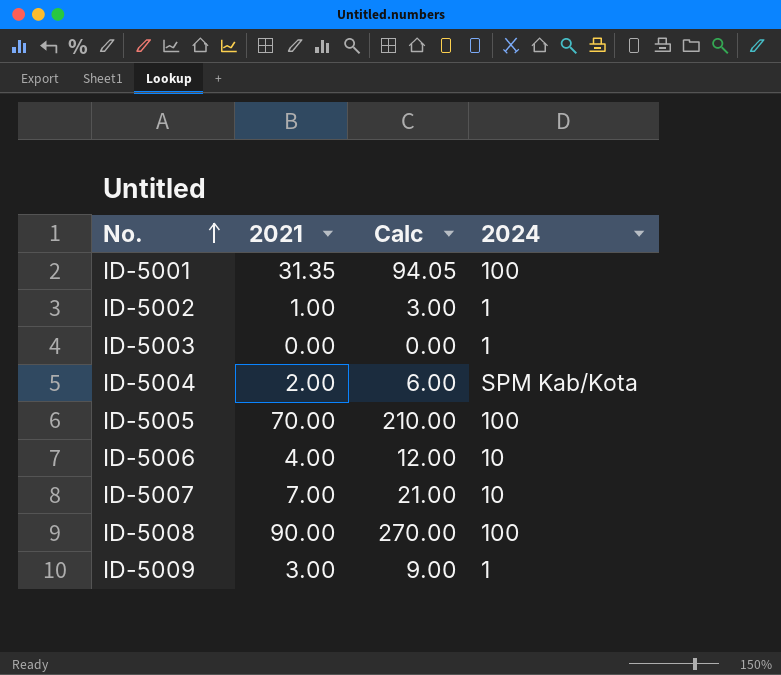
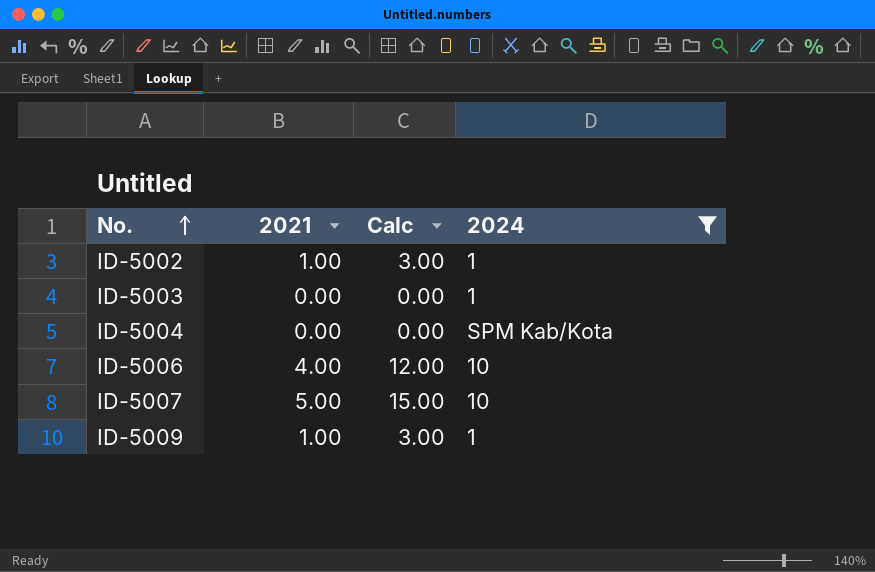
filter: none -> 2024 != 100
ID-5004 | 2021: 2.00 -> 0.00
ID-5004 | Calc: 6.00 -> 0.00
ID-5007 | 2021: 7.00 -> 5.00
ID-5007 | Calc: 21.00 -> 15.00
ID-5009 | 2021: 3.00 -> 1.00
ID-5009 | Calc: 9.00 -> 3.00

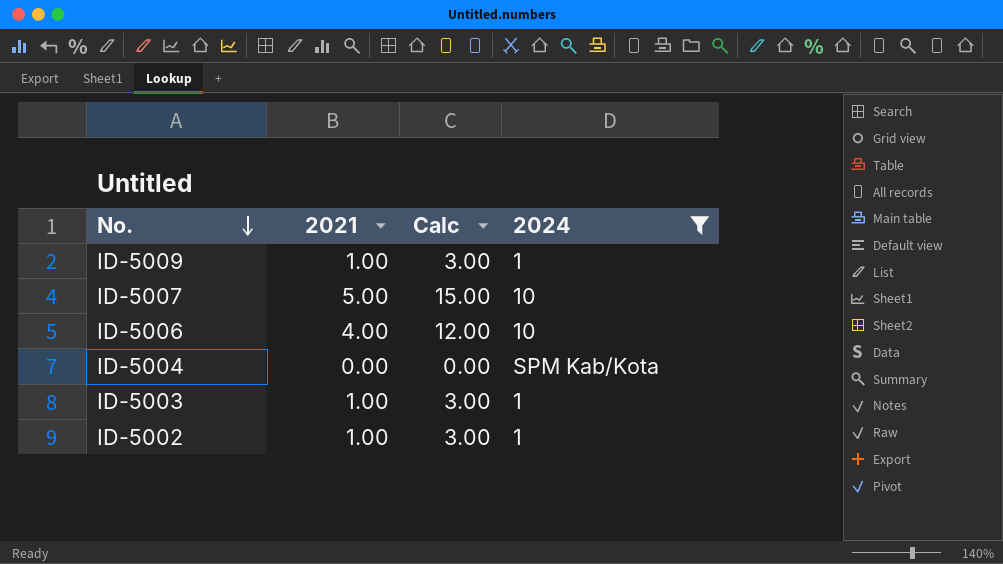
row order: No. ascending -> No. descending
ID-5003 | 2021: 0.00 -> 1.00
ID-5003 | Calc: 0.00 -> 3.00

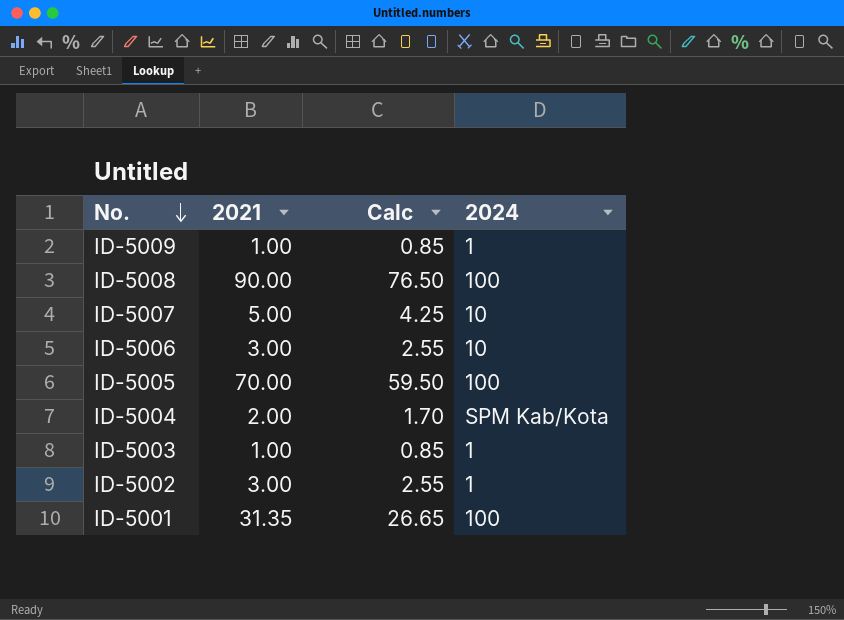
filter: 2024 != 100 -> none
column Calc | formula: [2021] * 3 -> [2021] * 0.85
ID-5006 | 2021: 4.00 -> 3.00
ID-5004 | 2021: 0.00 -> 2.00
ID-5002 | 2021: 1.00 -> 3.00

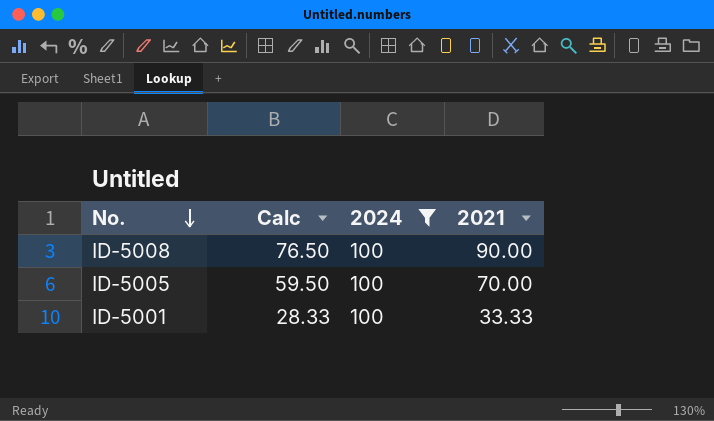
filter: none -> 2024 = 100
column 2021 | position: 2 -> 4
ID-5001 | Calc: 26.65 -> 28.33
ID-5001 | 2021: 31.35 -> 33.33

